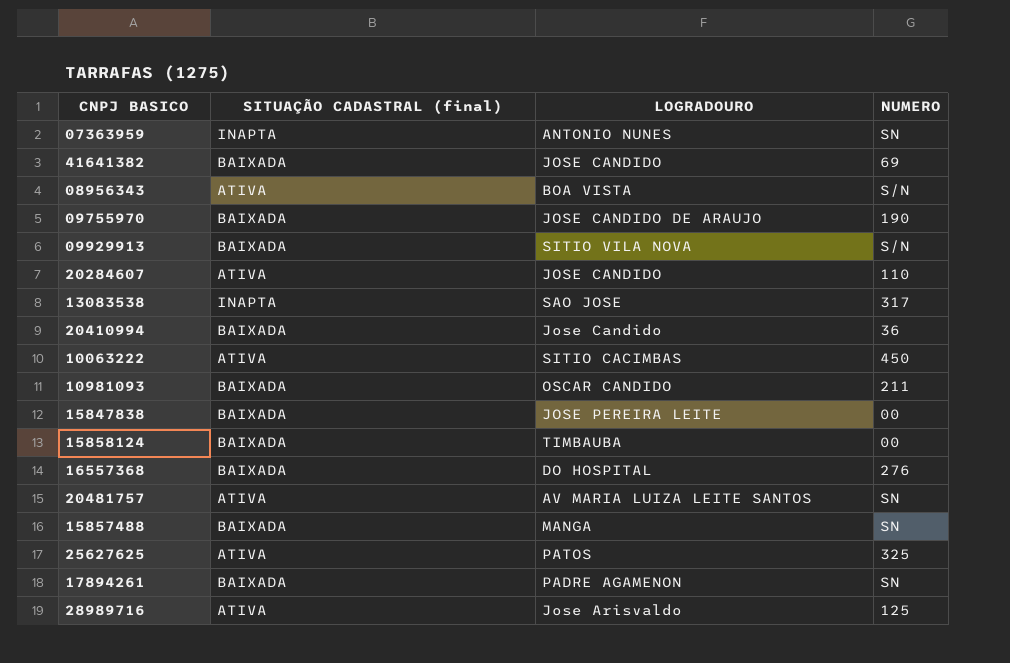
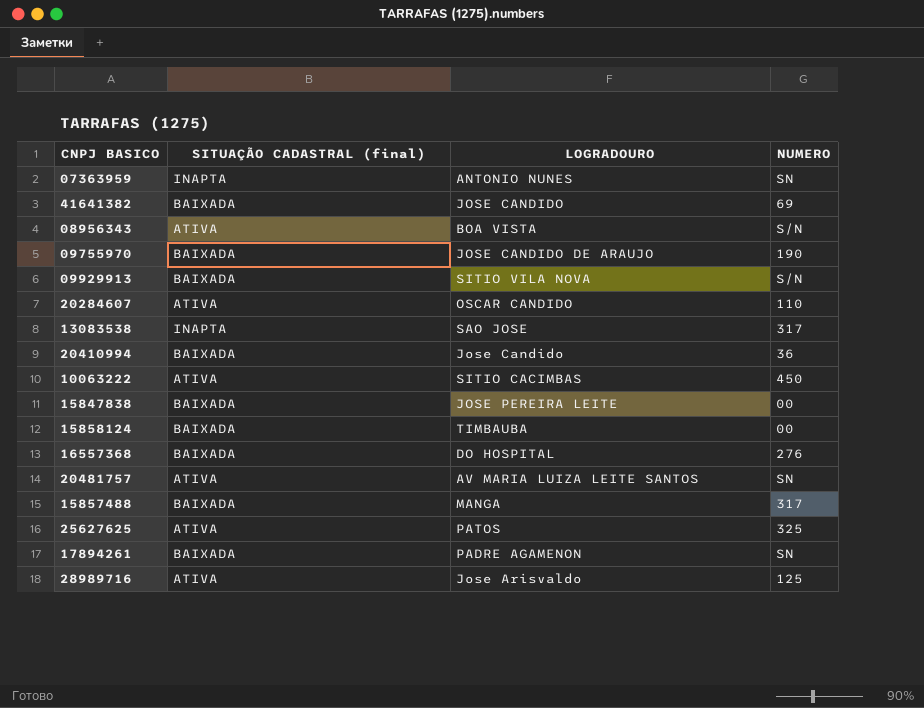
row 10981093: BAIXADA | OSCAR CANDIDO | 211 -> none
20284607 | LOGRADOURO: JOSE CANDIDO -> OSCAR CANDIDO
15857488 | NUMERO: SN -> 317

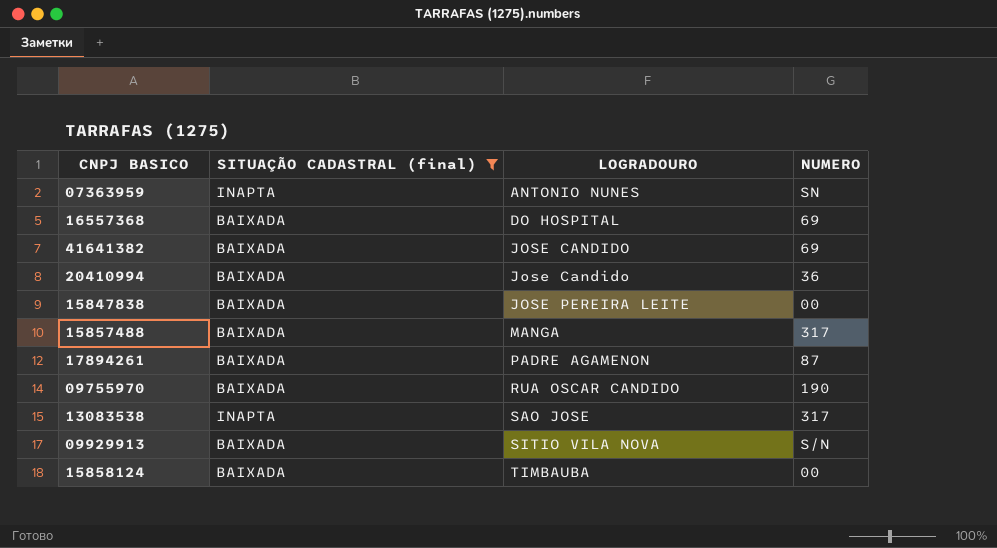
filter: none -> SITUAÇÃO CADASTRAL (final) != ATIVA
row order: none -> LOGRADOURO ascending
16557368 | NUMERO: 276 -> 69
17894261 | NUMERO: SN -> 87
09755970 | LOGRADOURO: JOSE CANDIDO DE ARAUJO -> RUA OSCAR CANDIDO

